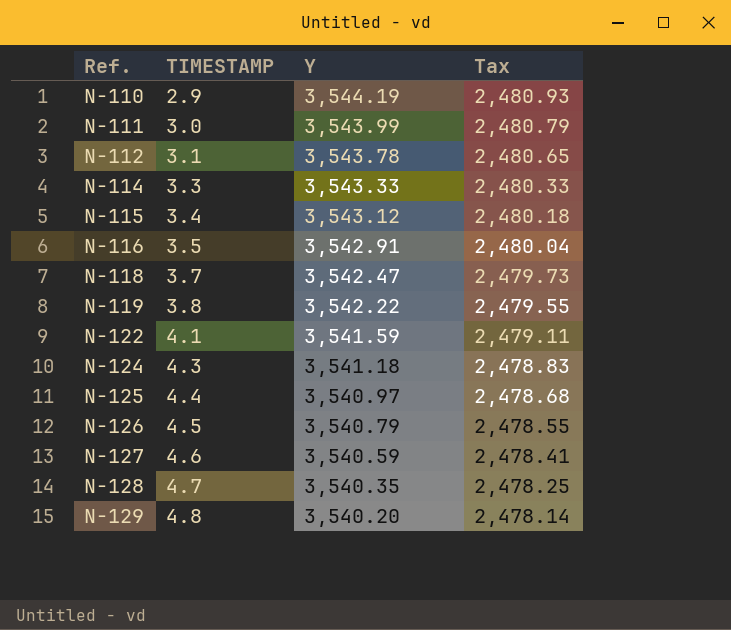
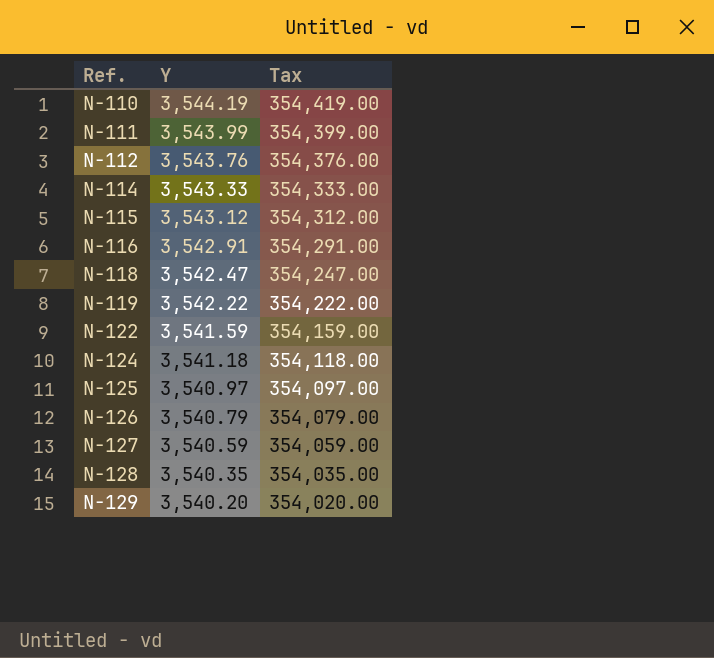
column TIMESTAMP | position: 2 -> none
column Tax | formula: [Y] * 0.7 -> [Y] * 100
N-112 | Y: 3,543.78 -> 3,543.76

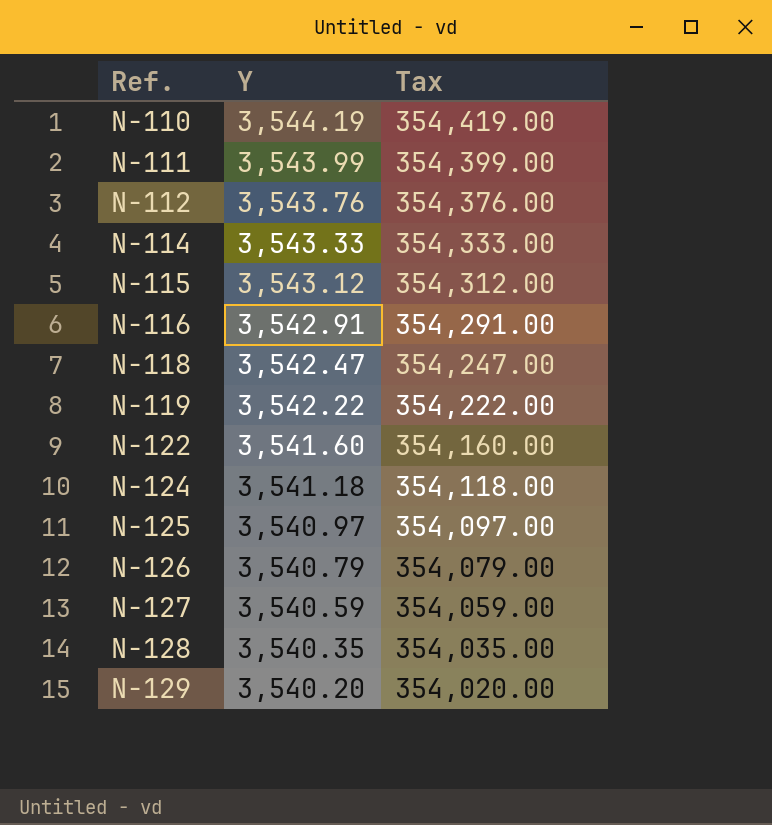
N-122 | Y: 3,541.59 -> 3,541.60
N-122 | Tax: 354,159.00 -> 354,160.00

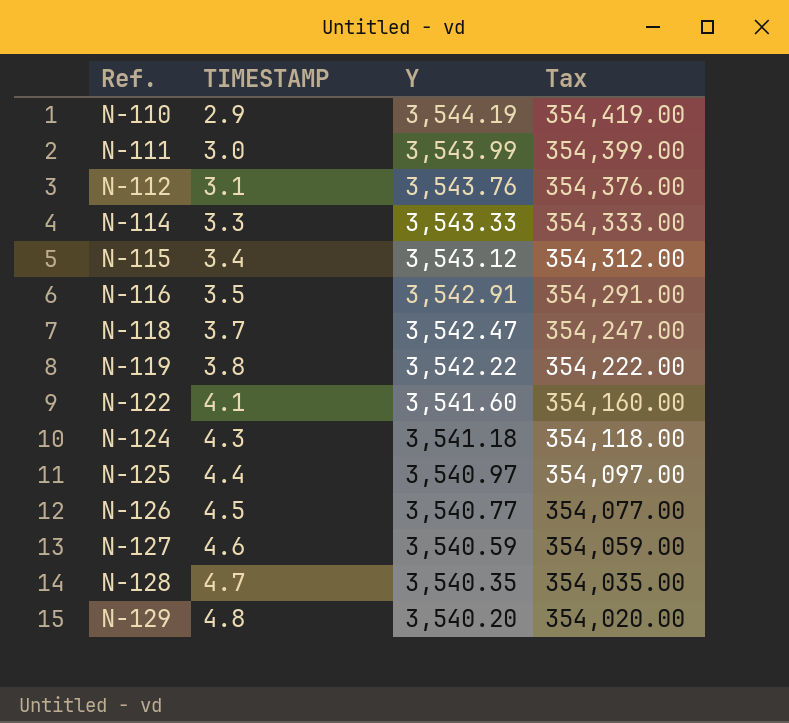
column TIMESTAMP | position: none -> 2
N-126 | Y: 3,540.79 -> 3,540.77
N-126 | Tax: 354,079.00 -> 354,077.00

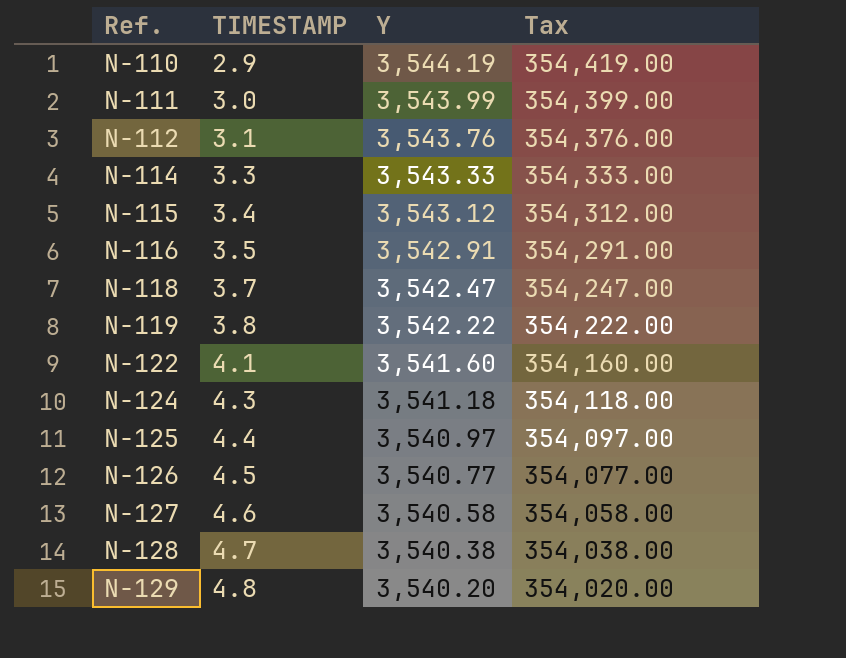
N-127 | Y: 3,540.59 -> 3,540.58
N-127 | Tax: 354,059.00 -> 354,058.00
N-128 | Y: 3,540.35 -> 3,540.38
N-128 | Tax: 354,035.00 -> 354,038.00

